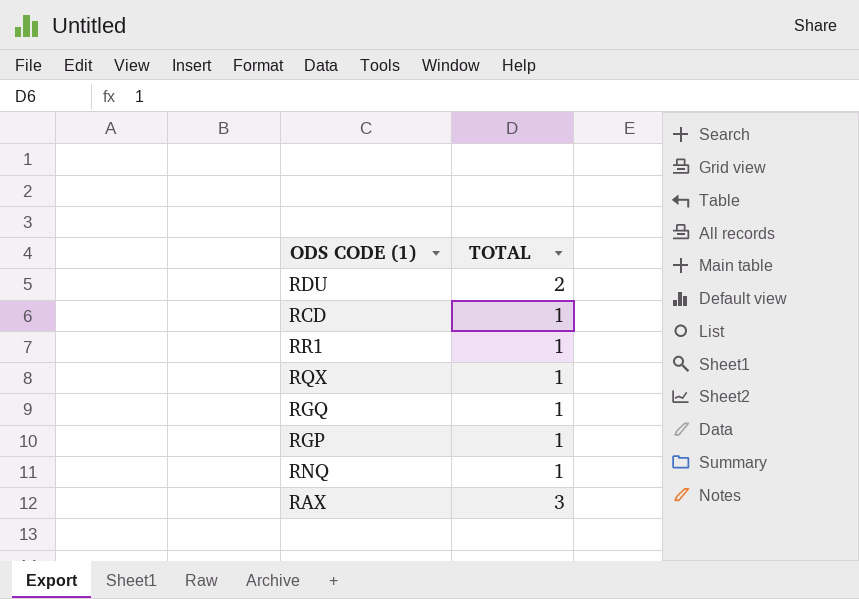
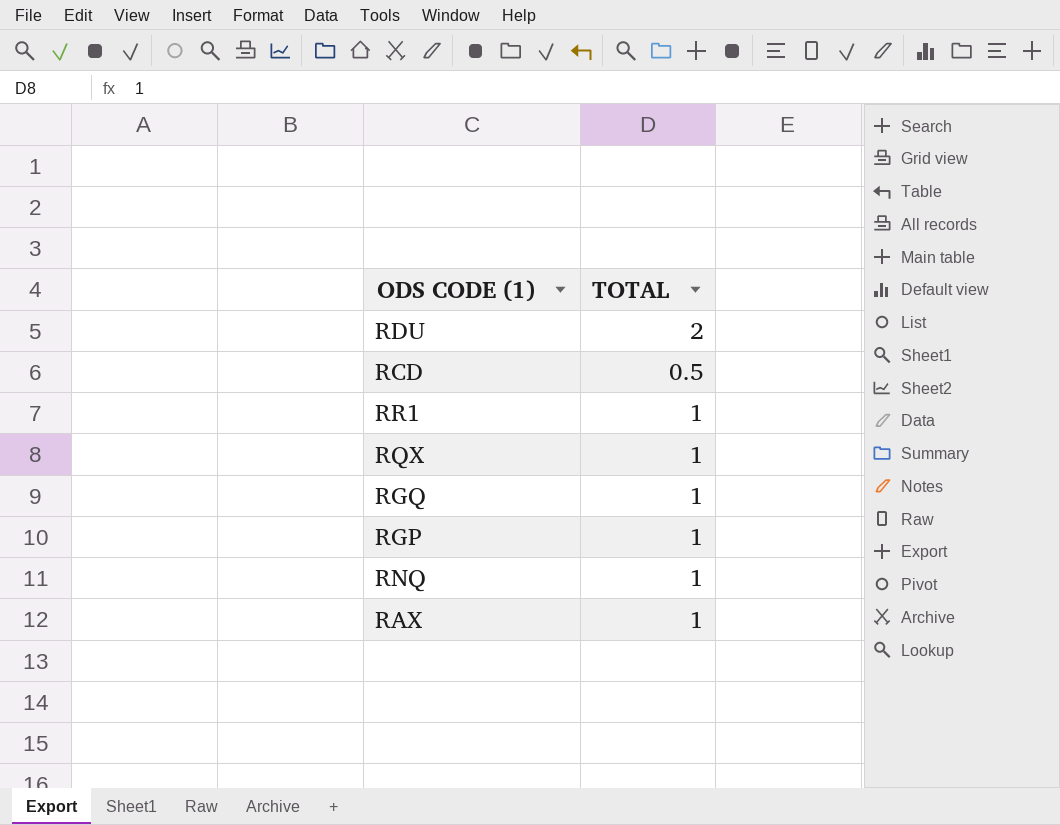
RCD | TOTAL: 1 -> 0.5
RAX | TOTAL: 3 -> 1

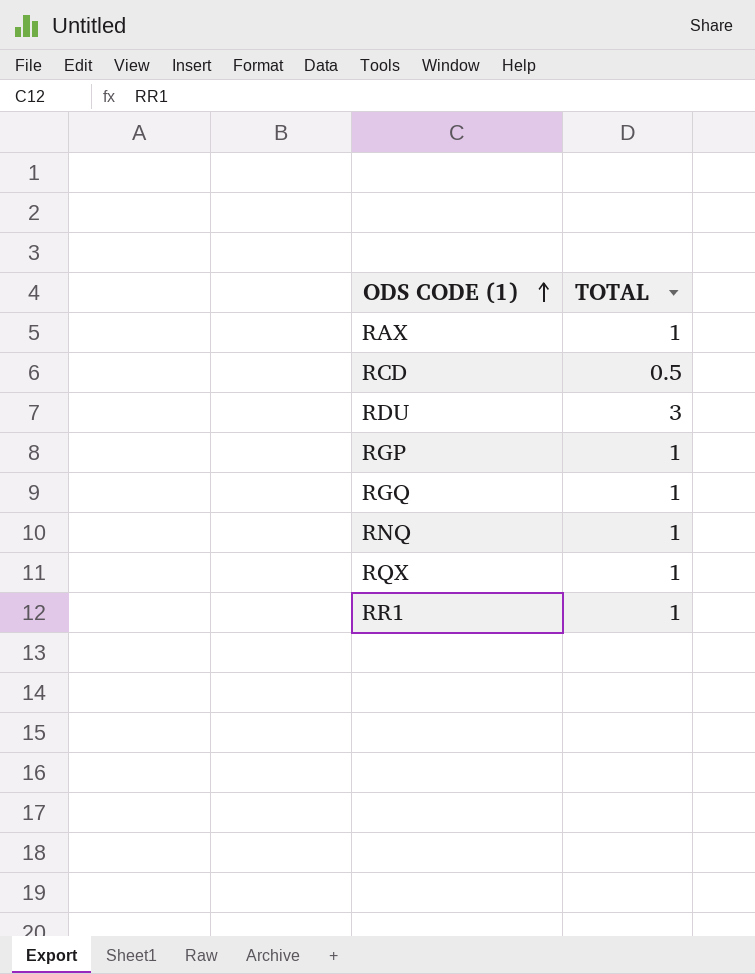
row order: none -> ODS CODE (1) ascending
RDU | TOTAL: 2 -> 3

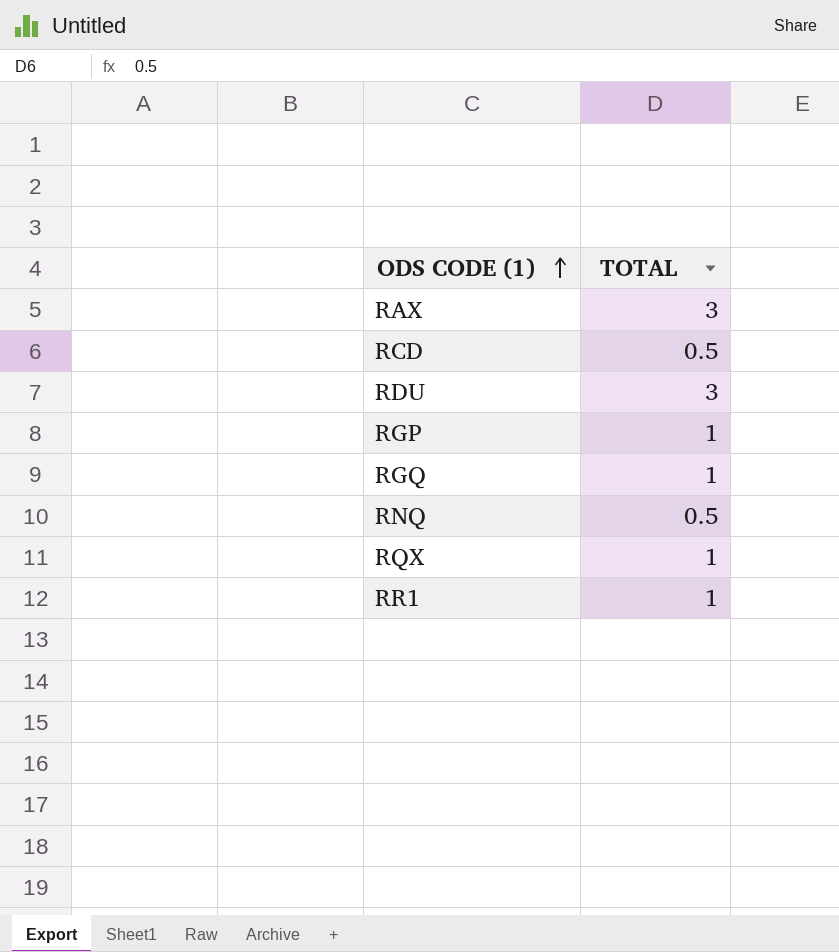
RAX | TOTAL: 1 -> 3
RNQ | TOTAL: 1 -> 0.5

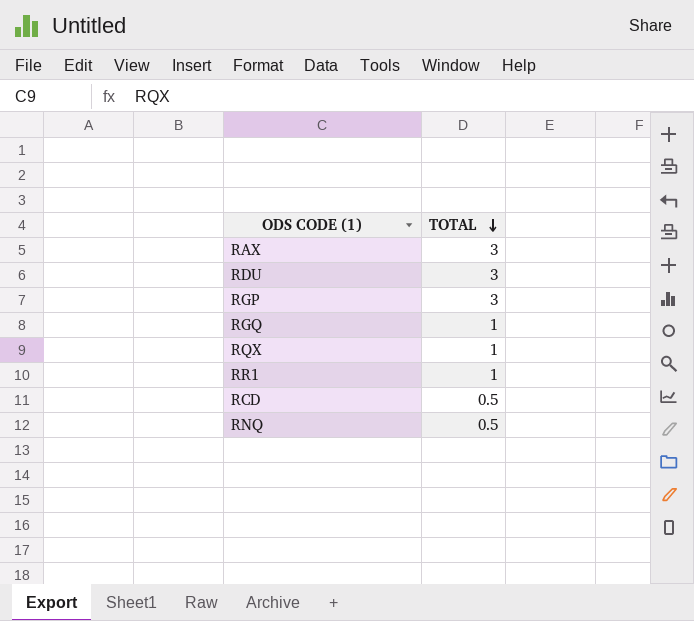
row order: ODS CODE (1) ascending -> TOTAL descending
RGP | TOTAL: 1 -> 3

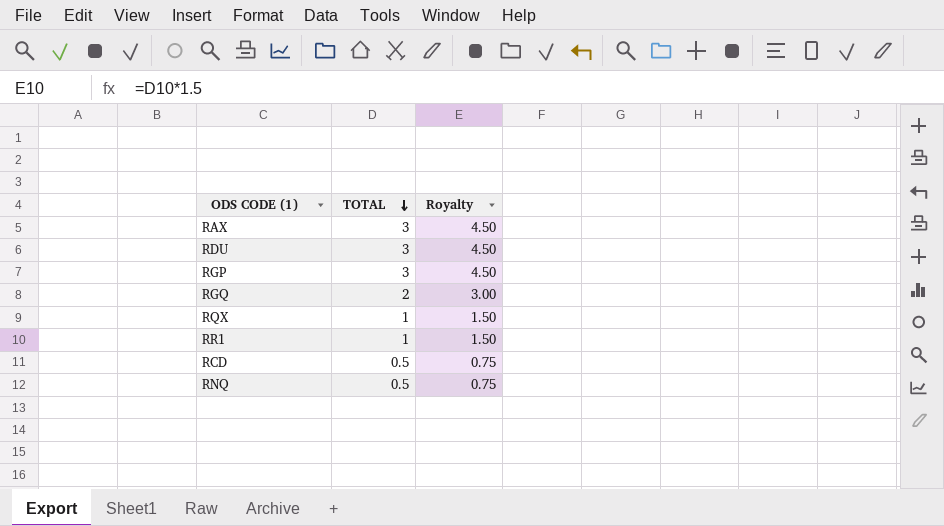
column Royalty | formula: none -> [TOTAL] * 1.5
RGQ | TOTAL: 1 -> 2

